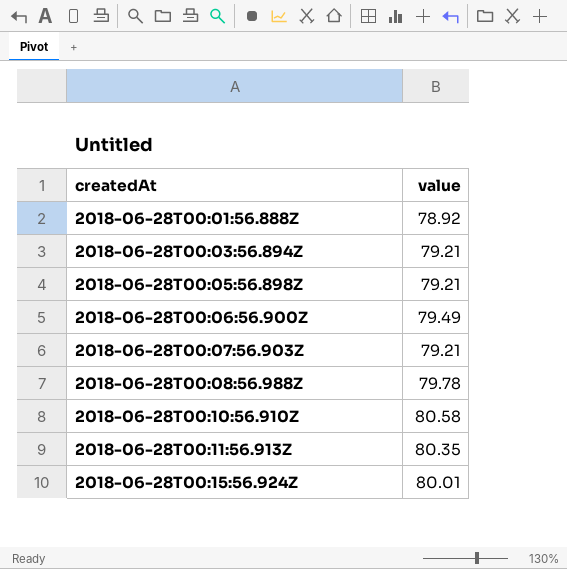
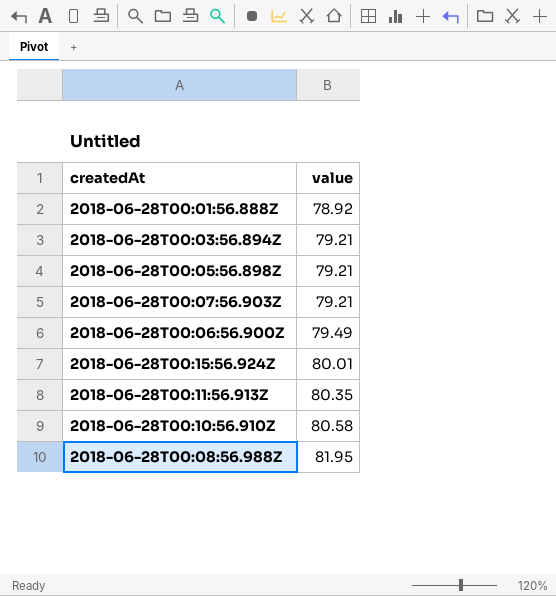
row order: createdAt ascending -> value ascending
2018-06-28T00:08:56.988Z | value: 79.78 -> 81.95

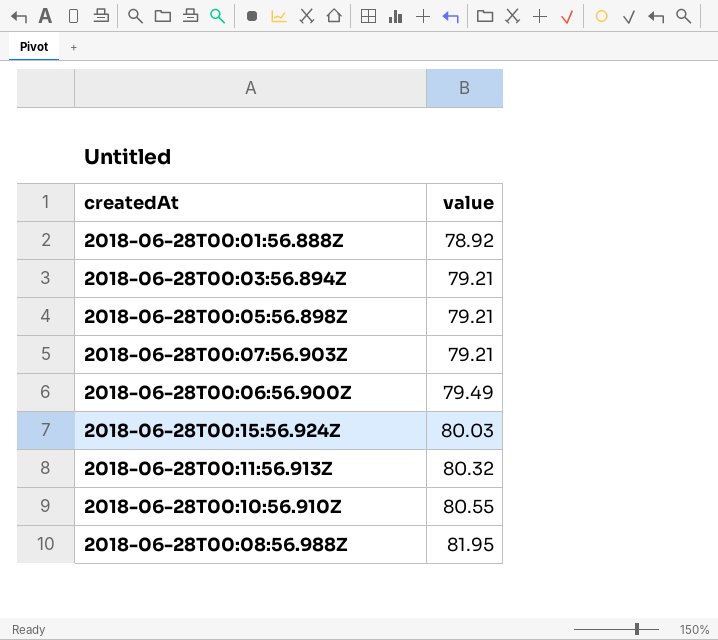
2018-06-28T00:15:56.924Z | value: 80.01 -> 80.03
2018-06-28T00:11:56.913Z | value: 80.35 -> 80.32
2018-06-28T00:10:56.910Z | value: 80.58 -> 80.55

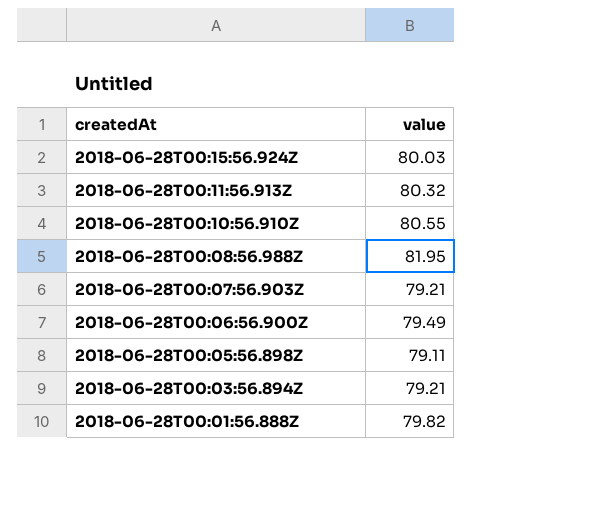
row order: value ascending -> createdAt descending
2018-06-28T00:05:56.898Z | value: 79.21 -> 79.11
2018-06-28T00:01:56.888Z | value: 78.92 -> 79.82

